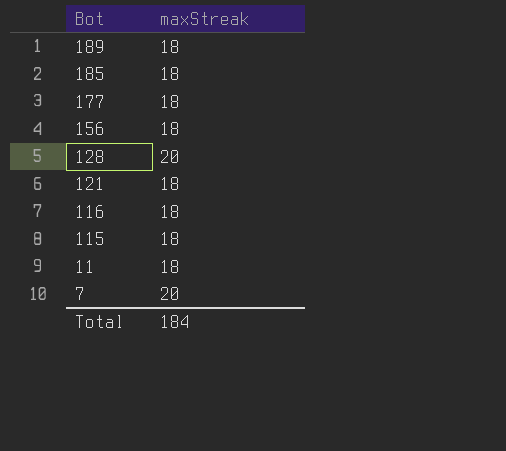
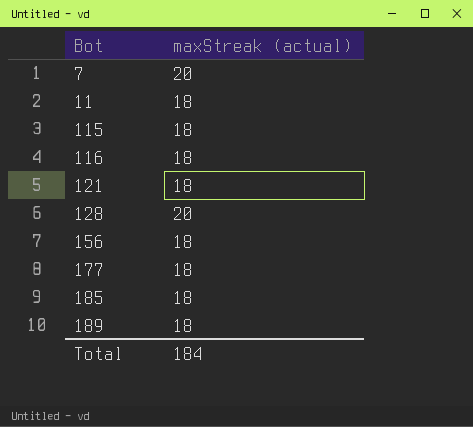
row order: Bot descending -> Bot ascending
column name: maxStreak -> maxStreak (actual)

